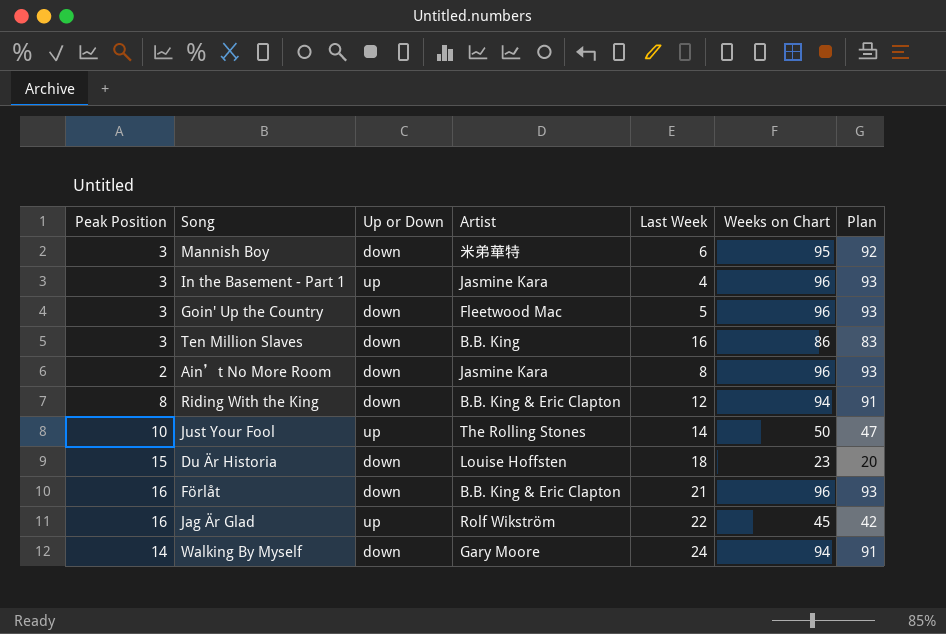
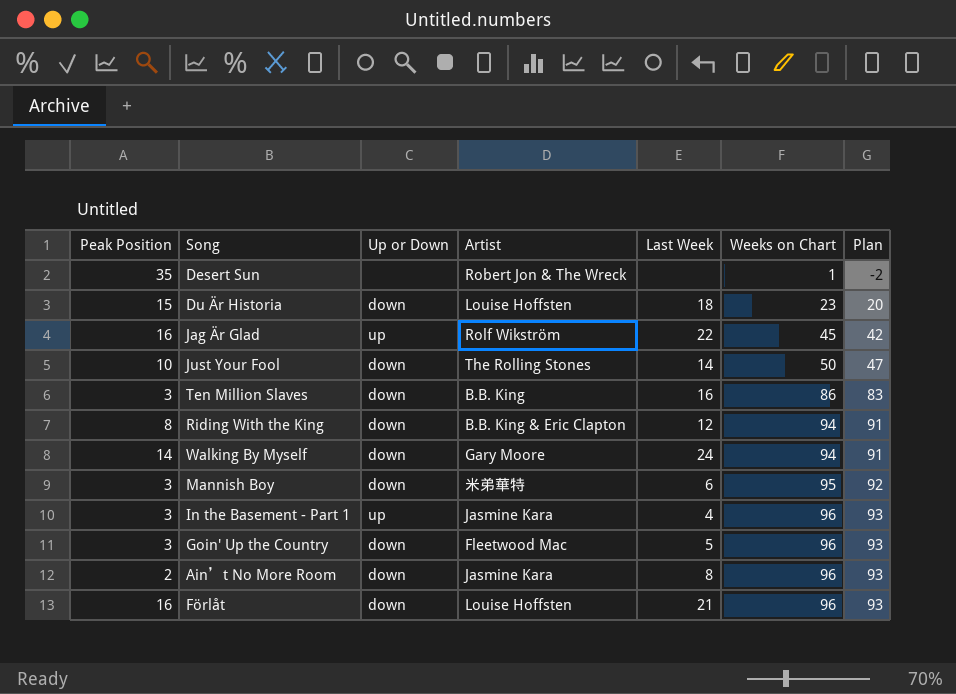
row order: none -> Weeks on Chart ascending
row Desert Sun: none -> 35 | none | Robert Jon & The Wreck | none | 1 | -2
Just Your Fool | Up or Down: up -> down
Förlåt | Artist: B.B. King & Eric Clapton -> Louise Hoffsten

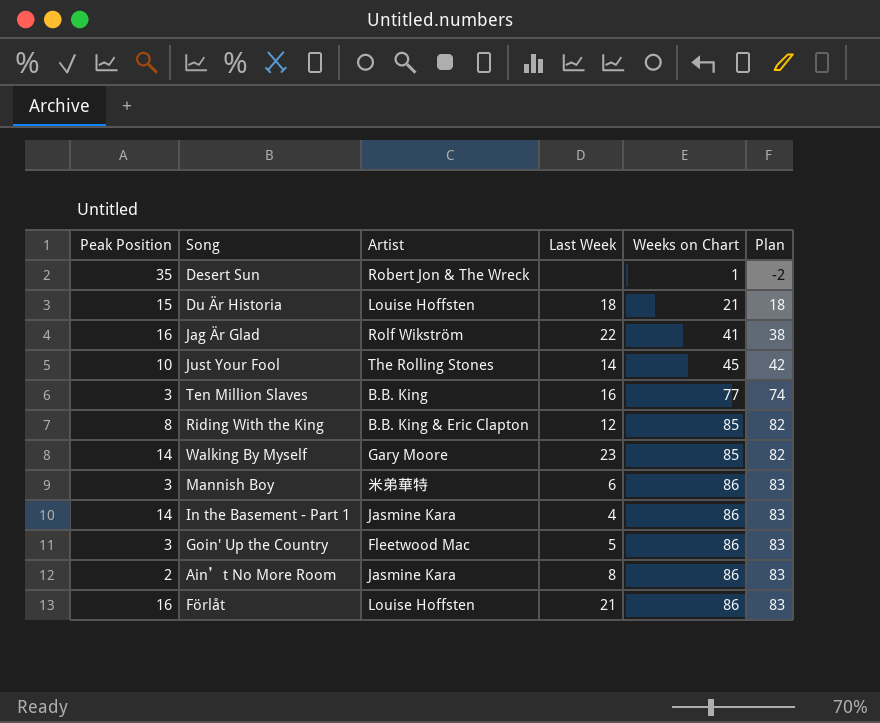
column Up or Down | position: 3 -> none
Du Är Historia | Weeks on Chart: 23 -> 21
Du Är Historia | Plan: 20 -> 18
Jag Är Glad | Weeks on Chart: 45 -> 41
Jag Är Glad | Plan: 42 -> 38
Just Your Fool | Weeks on Chart: 50 -> 45
Just Your Fool | Plan: 47 -> 42
Ten Million Slaves | Weeks on Chart: 86 -> 77
Ten Million Slaves | Plan: 83 -> 74
Riding With the King | Weeks on Chart: 94 -> 85
Riding With the King | Plan: 91 -> 82
Walking By Myself | Last Week: 24 -> 23
Walking By Myself | Weeks on Chart: 94 -> 85
Walking By Myself | Plan: 91 -> 82
Mannish Boy | Weeks on Chart: 95 -> 86
Mannish Boy | Plan: 92 -> 83
In the Basement - Part 1 | Peak Position: 3 -> 14
In the Basement - Part 1 | Weeks on Chart: 96 -> 86
In the Basement - Part 1 | Plan: 93 -> 83
Goin' Up the Country | Weeks on Chart: 96 -> 86
Goin' Up the Country | Plan: 93 -> 83
Ain’t No More Room | Weeks on Chart: 96 -> 86
Ain’t No More Room | Plan: 93 -> 83
Förlåt | Weeks on Chart: 96 -> 86
Förlåt | Plan: 93 -> 83

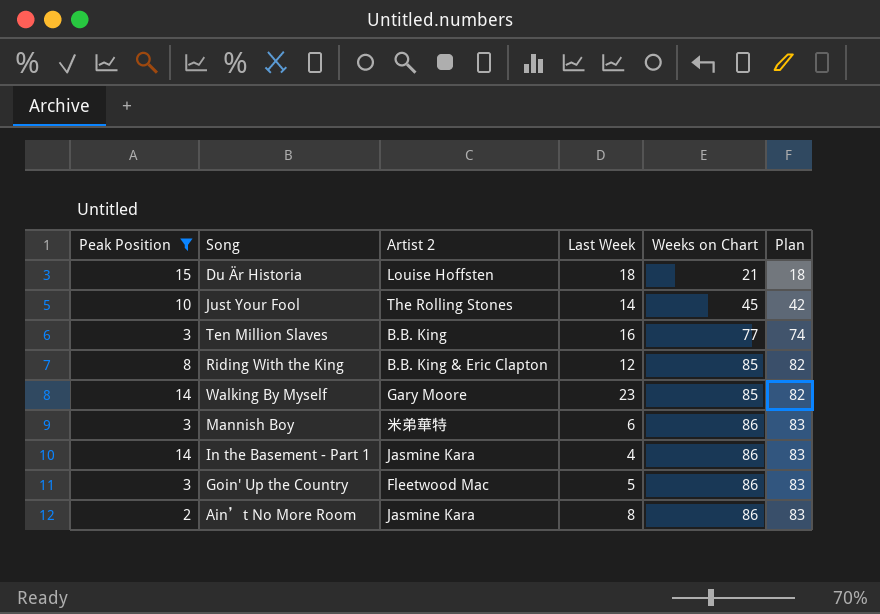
filter: none -> Peak Position <= 15
column name: Artist -> Artist 2

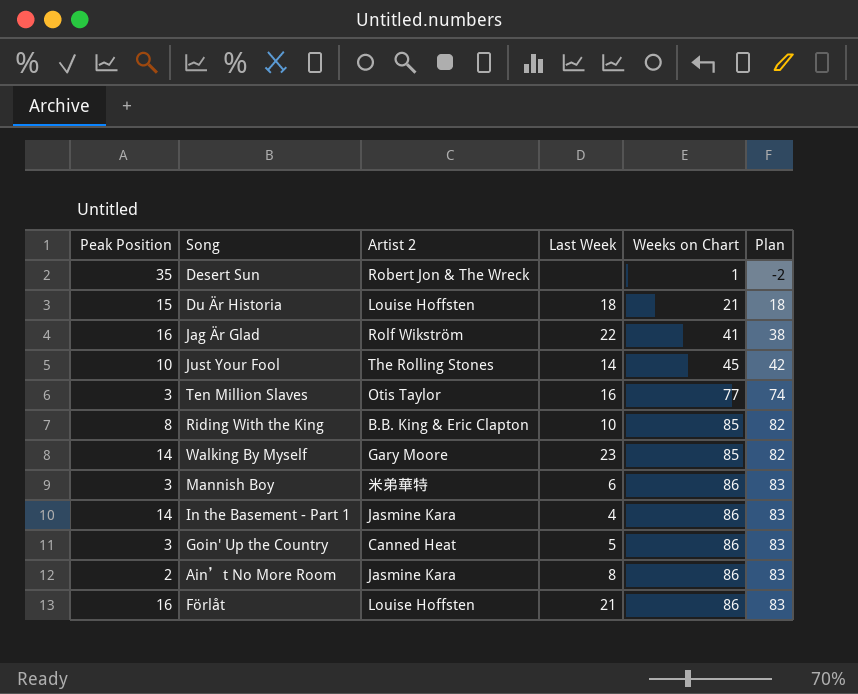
filter: Peak Position <= 15 -> none
Ten Million Slaves | Artist 2: B.B. King -> Otis Taylor
Riding With the King | Last Week: 12 -> 10
Goin' Up the Country | Artist 2: Fleetwood Mac -> Canned Heat

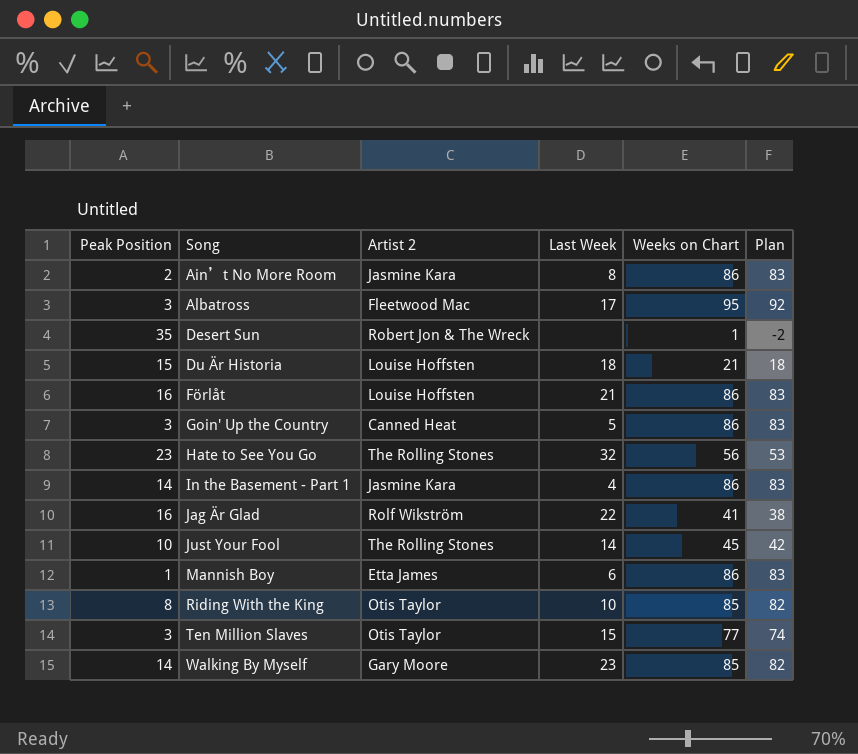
row order: Weeks on Chart ascending -> Song ascending
row Albatross: none -> 3 | Fleetwood Mac | 17 | 95 | 92
row Hate to See You Go: none -> 23 | The Rolling Stones | 32 | 56 | 53
Mannish Boy | Peak Position: 3 -> 1
Mannish Boy | Artist 2: 米弟華特 -> Etta James
Riding With the King | Artist 2: B.B. King & Eric Clapton -> Otis Taylor
Ten Million Slaves | Last Week: 16 -> 15

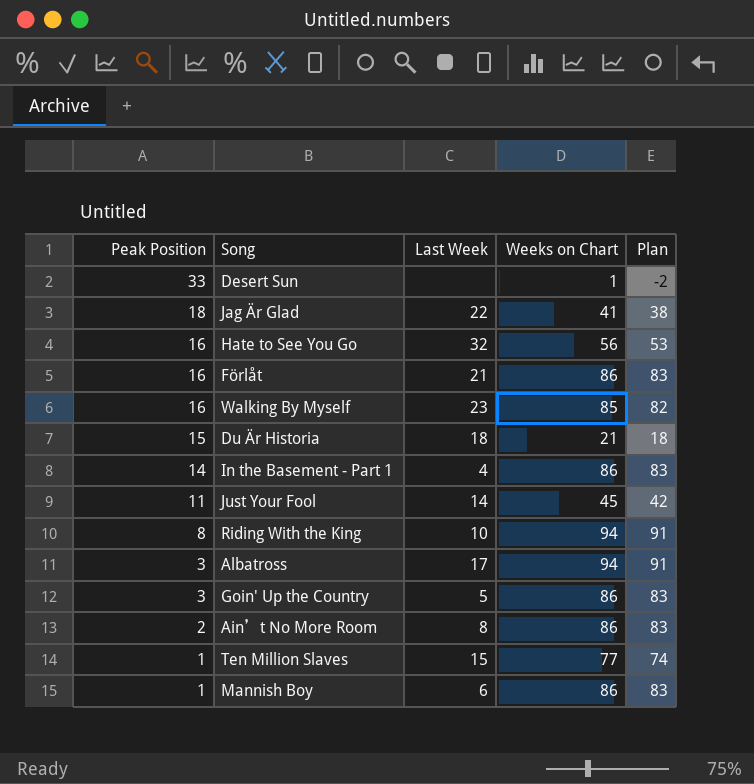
row order: Song ascending -> Peak Position descending
column Artist 2 | position: 3 -> none
Desert Sun | Peak Position: 35 -> 33
Jag Är Glad | Peak Position: 16 -> 18
Hate to See You Go | Peak Position: 23 -> 16
Walking By Myself | Peak Position: 14 -> 16
Just Your Fool | Peak Position: 10 -> 11
Riding With the King | Weeks on Chart: 85 -> 94
Riding With the King | Plan: 82 -> 91
Albatross | Weeks on Chart: 95 -> 94
Albatross | Plan: 92 -> 91
Ten Million Slaves | Peak Position: 3 -> 1

